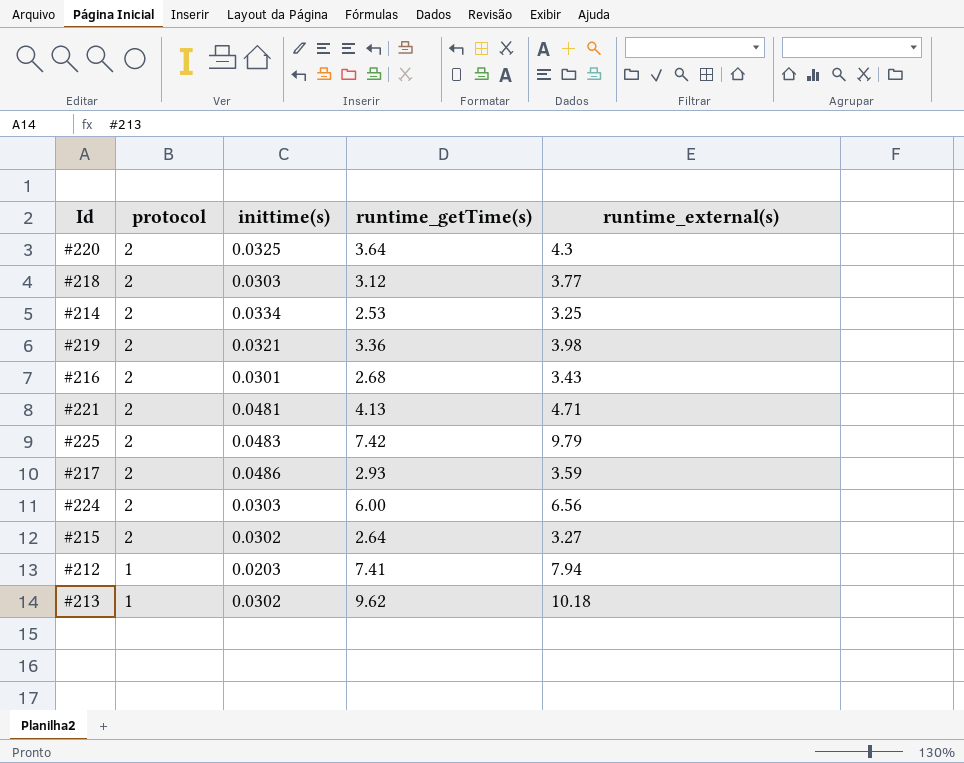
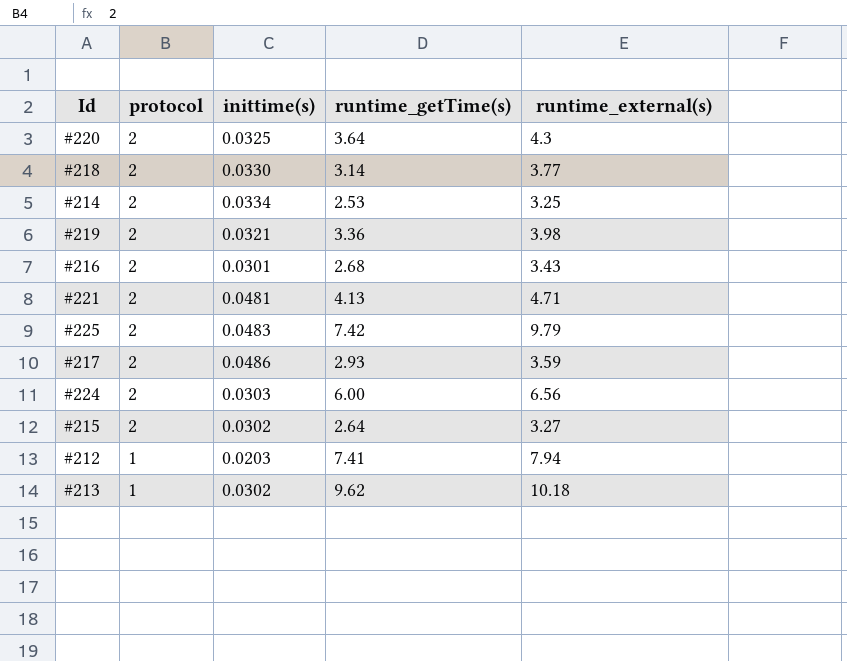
#218 | inittime(s): 0.0303 -> 0.0330
#218 | runtime_getTime(s): 3.12 -> 3.14

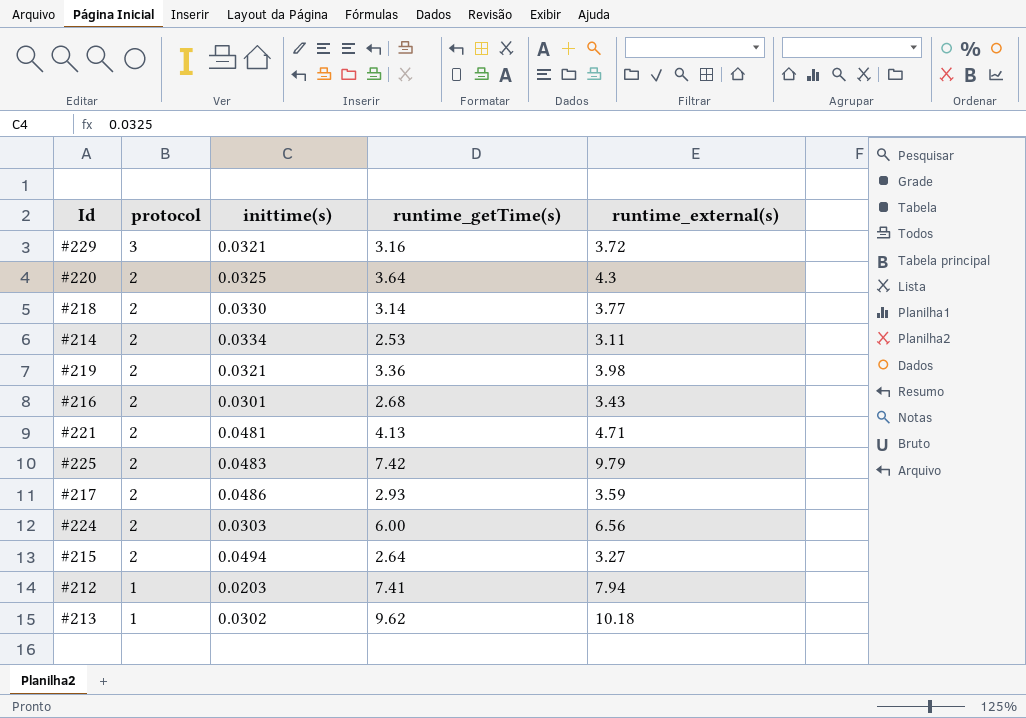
row #229: none -> 3 | 0.0321 | 3.16 | 3.72
#214 | runtime_external(s): 3.25 -> 3.11
#215 | inittime(s): 0.0302 -> 0.0494

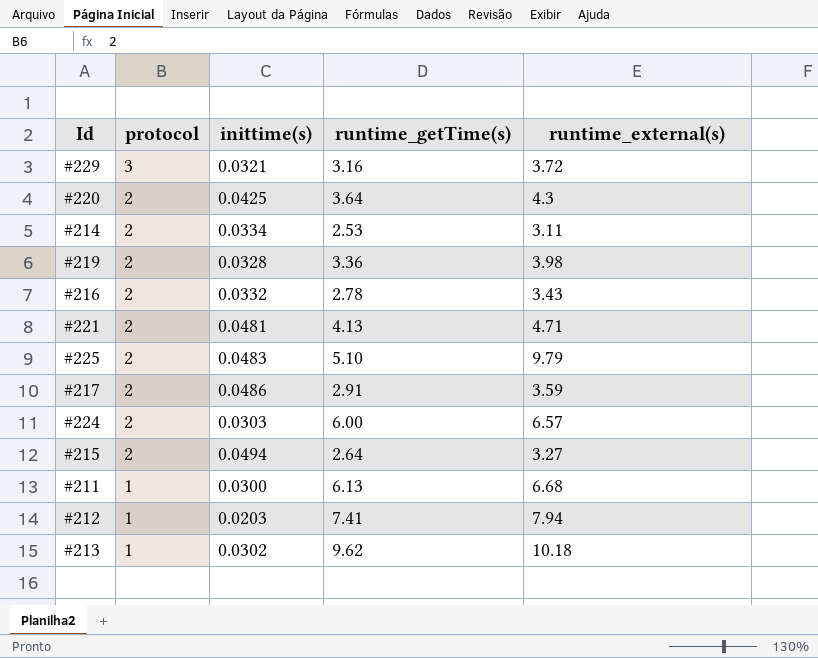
row #218: 2 | 0.0330 | 3.14 | 3.77 -> none
#220 | inittime(s): 0.0325 -> 0.0425
#219 | inittime(s): 0.0321 -> 0.0328
#216 | inittime(s): 0.0301 -> 0.0332
#216 | runtime_getTime(s): 2.68 -> 2.78
#225 | runtime_getTime(s): 7.42 -> 5.10
#217 | runtime_getTime(s): 2.93 -> 2.91
#224 | runtime_external(s): 6.56 -> 6.57
row #211: none -> 1 | 0.0300 | 6.13 | 6.68

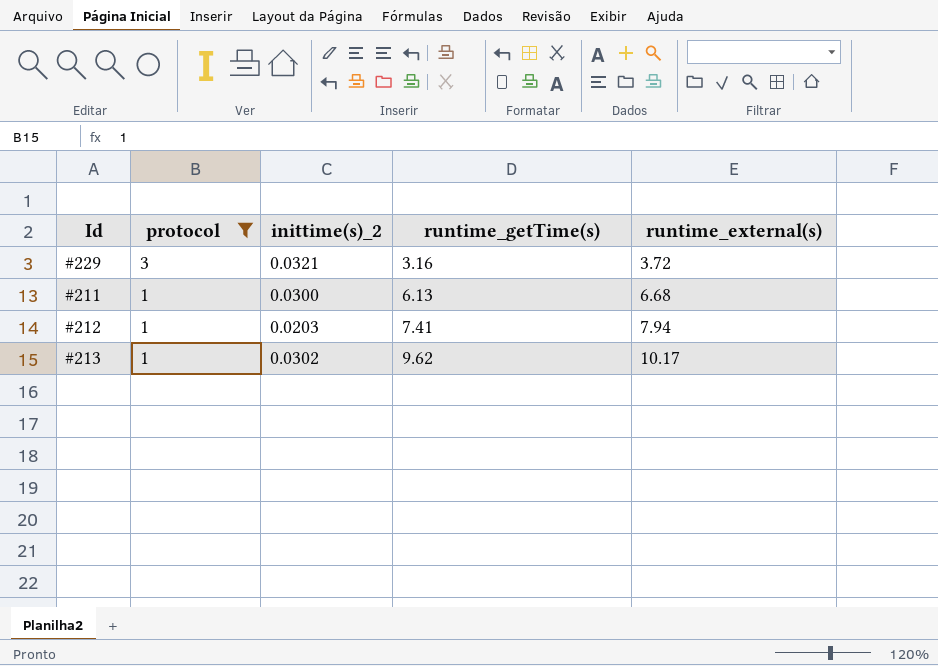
filter: none -> protocol != 2
column name: inittime(s) -> inittime(s)_2
#213 | runtime_external(s): 10.18 -> 10.17

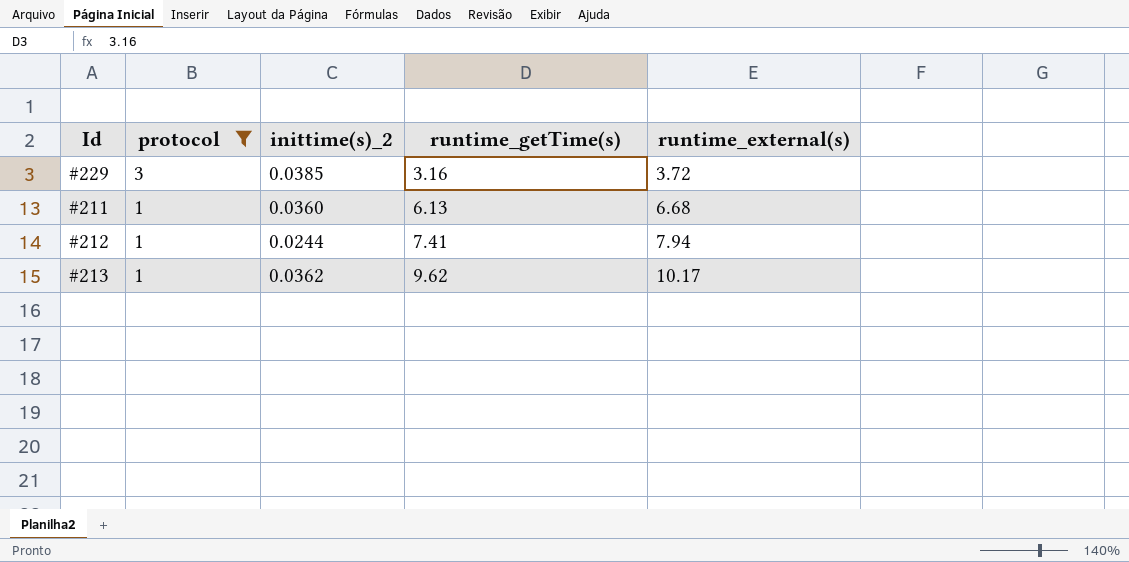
#229 | inittime(s)_2: 0.0321 -> 0.0385
#211 | inittime(s)_2: 0.0300 -> 0.0360
#212 | inittime(s)_2: 0.0203 -> 0.0244
#213 | inittime(s)_2: 0.0302 -> 0.0362

